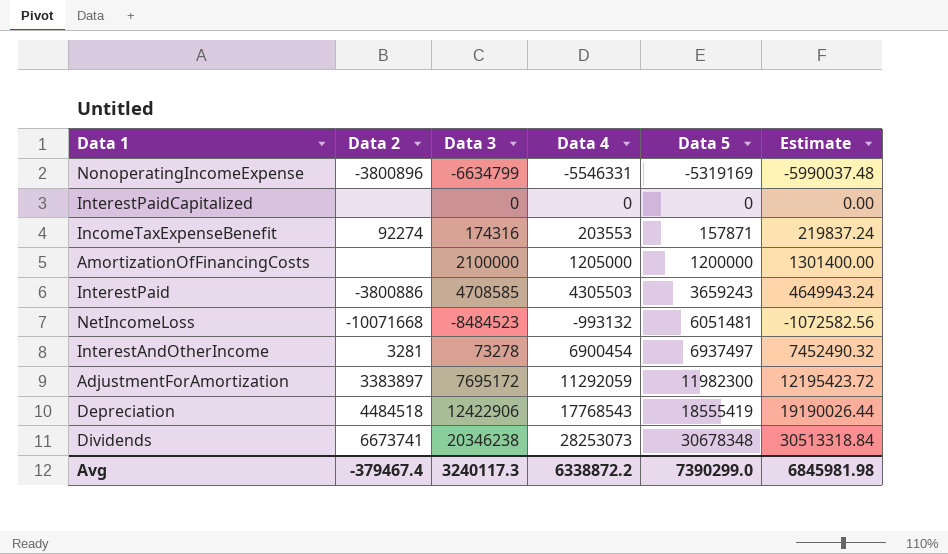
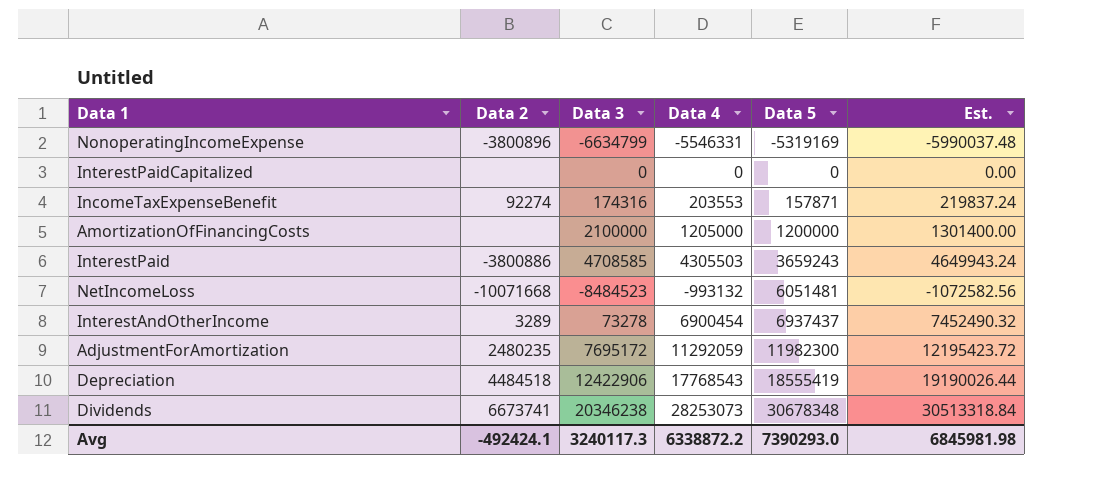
column name: Estimate -> Est.
InterestAndOtherIncome | Data 2: 3281 -> 3289
InterestAndOtherIncome | Data 5: 6937497 -> 6937437
AdjustmentForAmortization | Data 2: 3383897 -> 2480235
Avg | Data 2: -379467.4 -> -492424.1
Avg | Data 5: 7390299.0 -> 7390293.0

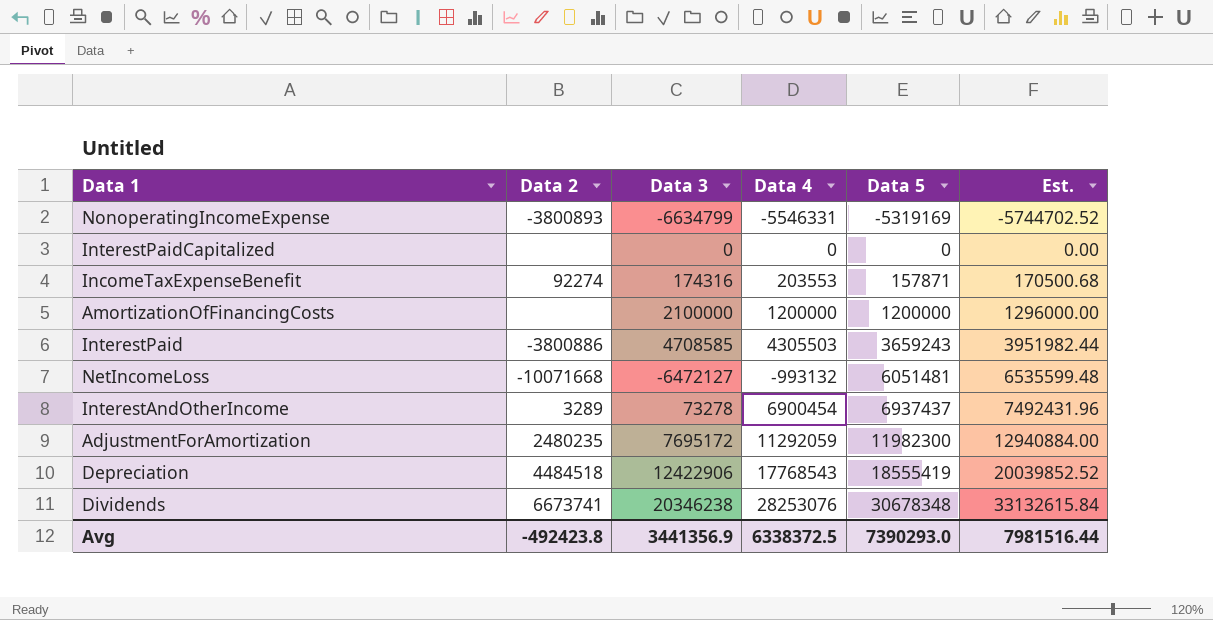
column Est. | formula: [Data 4] * 1.08 -> [Data 5] * 1.08
NonoperatingIncomeExpense | Data 2: -3800896 -> -3800893
AmortizationOfFinancingCosts | Data 4: 1205000 -> 1200000
NetIncomeLoss | Data 3: -8484523 -> -6472127
Dividends | Data 4: 28253073 -> 28253076
Avg | Data 2: -492424.1 -> -492423.8
Avg | Data 3: 3240117.3 -> 3441356.9
Avg | Data 4: 6338872.2 -> 6338372.5
Avg | Est.: 6845981.98 -> 7981516.44

